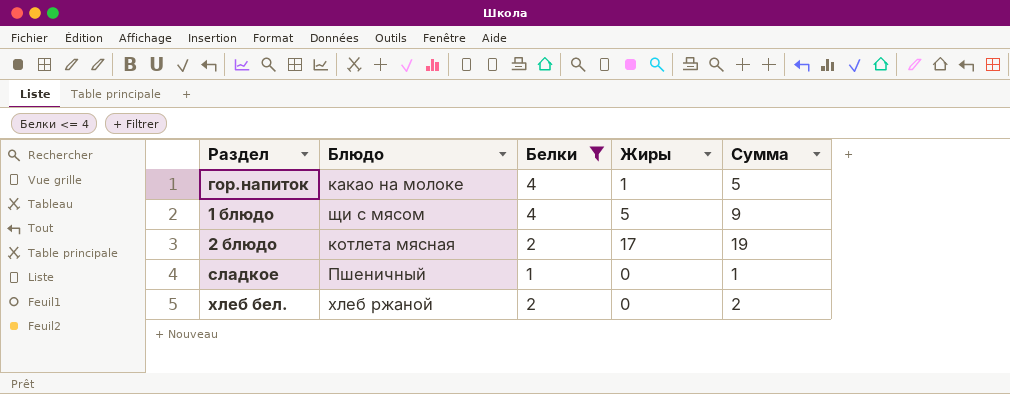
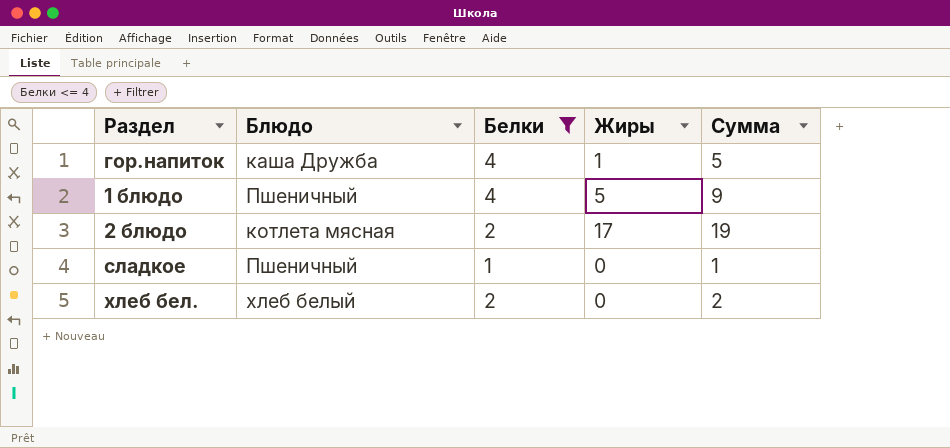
гор.напиток | Блюдо: какао на молоке -> каша Дружба
1 блюдо | Блюдо: щи с мясом -> Пшеничный
хлеб бел. | Блюдо: хлеб ржаной -> хлеб белый

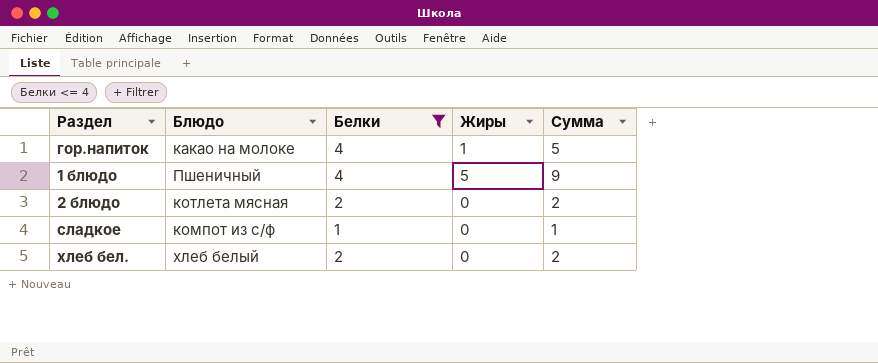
гор.напиток | Блюдо: каша Дружба -> какао на молоке
2 блюдо | Жиры: 17 -> 0
2 блюдо | Сумма: 19 -> 2
сладкое | Блюдо: Пшеничный -> компот из с/ф

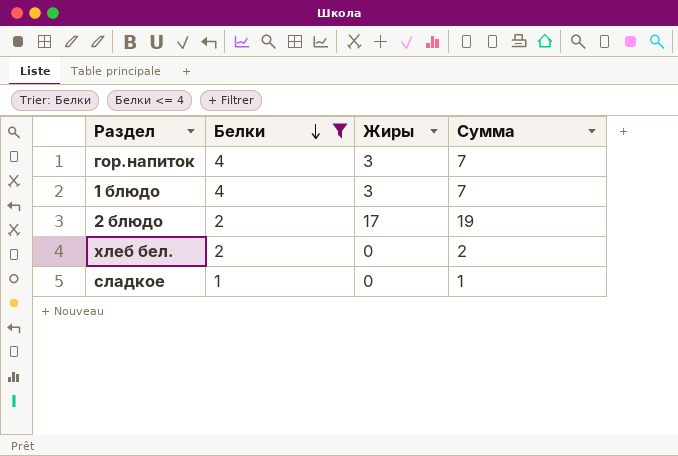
row order: none -> Белки descending
column Блюдо | position: 2 -> none
гор.напиток | Жиры: 1 -> 3
гор.напиток | Сумма: 5 -> 7
1 блюдо | Жиры: 5 -> 3
1 блюдо | Сумма: 9 -> 7
2 блюдо | Жиры: 0 -> 17
2 блюдо | Сумма: 2 -> 19

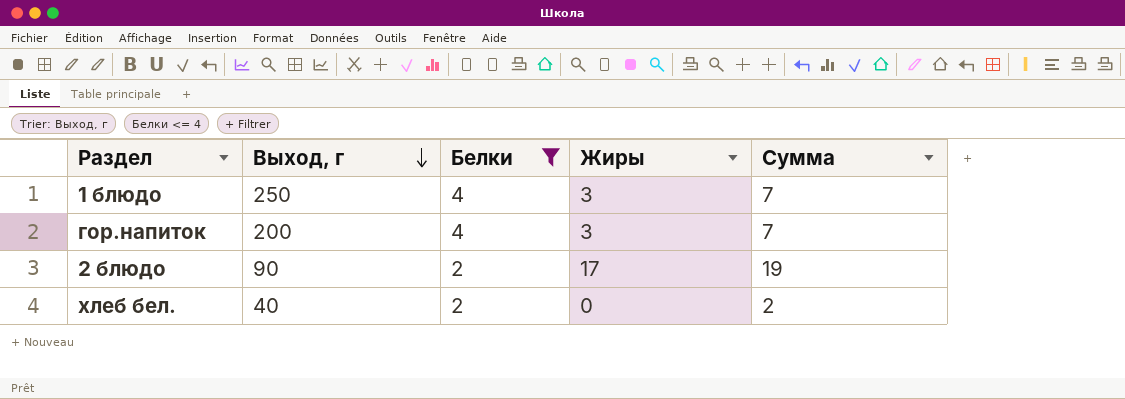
row order: Белки descending -> Выход, г descending
column Выход, г | position: none -> 2
row сладкое: 1 | 0 | 1 -> none

